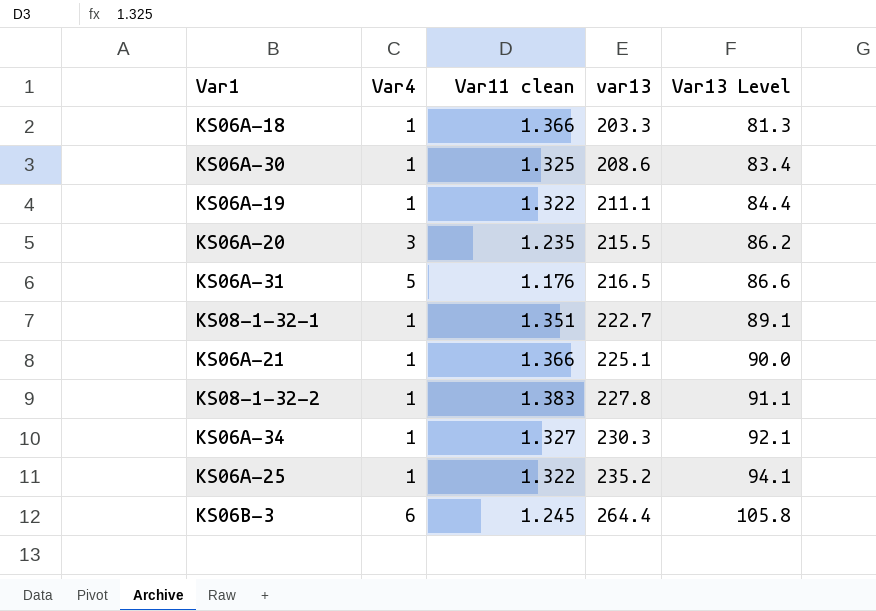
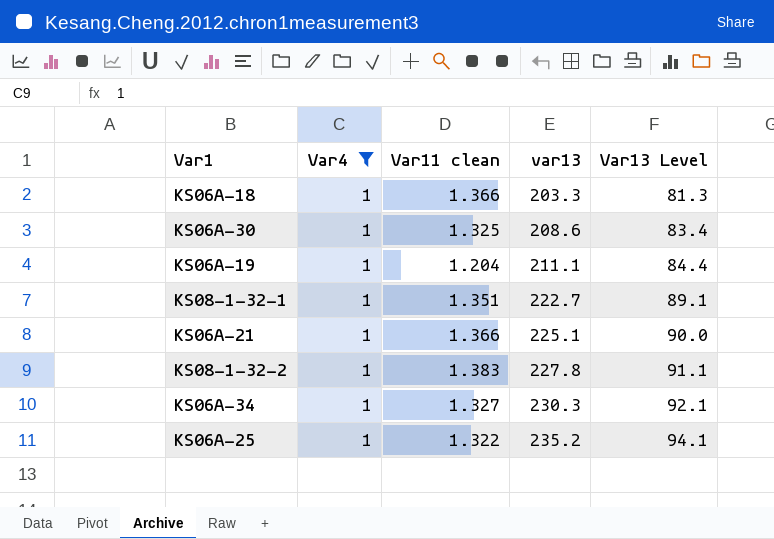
filter: none -> Var4 = 1
KS06A-19 | Var11 clean: 1.322 -> 1.204

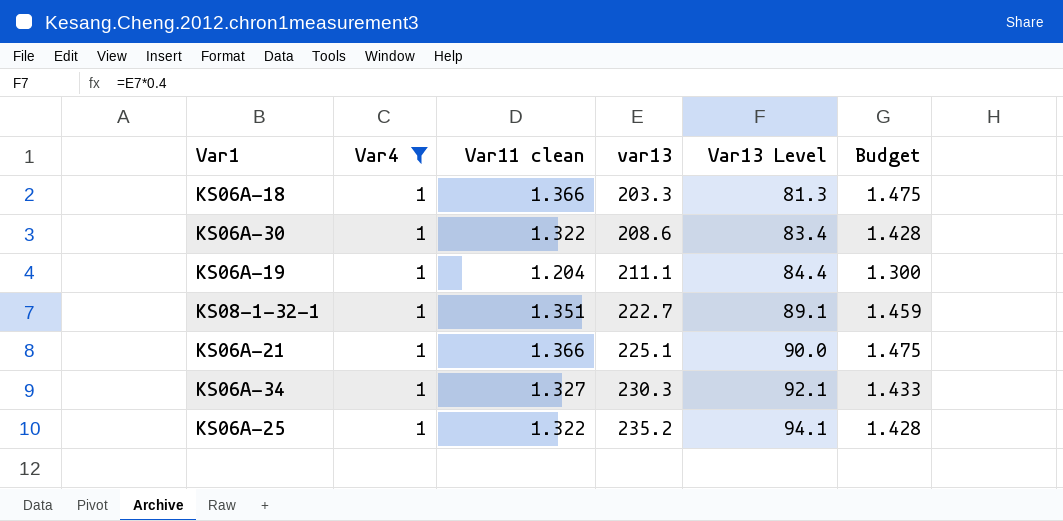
column Budget | formula: none -> [Var11 clean] * 1.08
row KS08-1-32-2: 1 | 1.383 | 227.8 | 91.1 -> none
KS06A-30 | Var11 clean: 1.325 -> 1.322

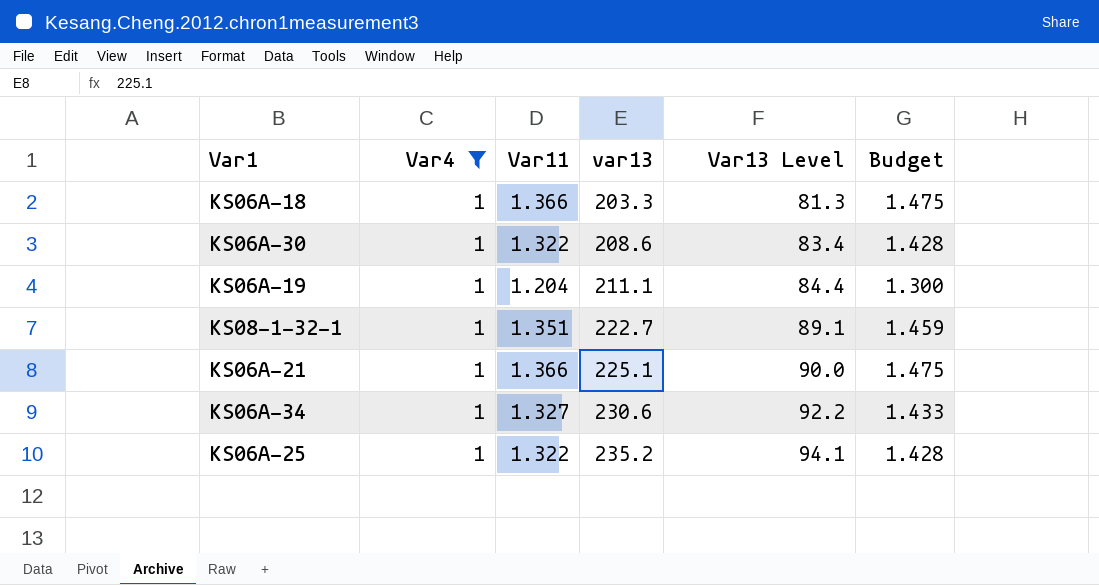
column name: Var11 clean -> Var11
KS06A-34 | var13: 230.3 -> 230.6
KS06A-34 | Var13 Level: 92.1 -> 92.2

